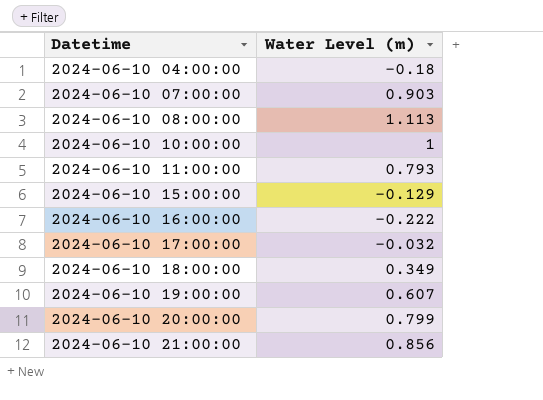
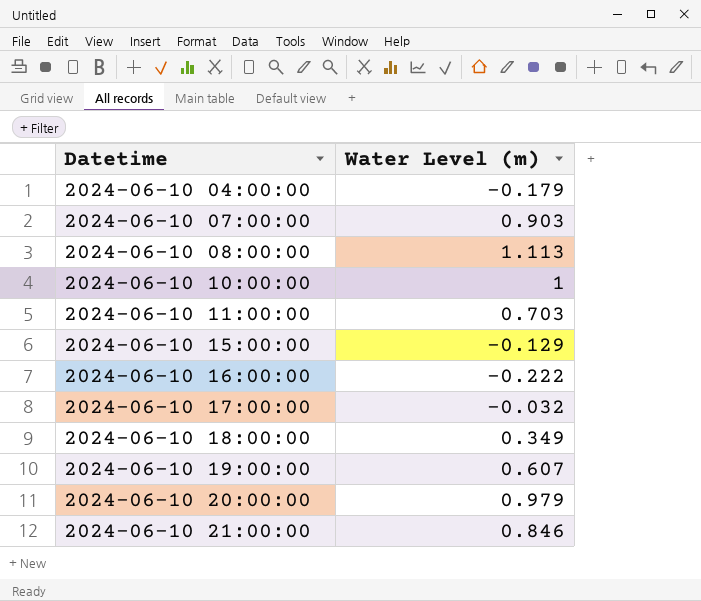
2024-06-10 04:00:00 | Water Level (m): -0.18 -> -0.179
2024-06-10 11:00:00 | Water Level (m): 0.793 -> 0.703
2024-06-10 20:00:00 | Water Level (m): 0.799 -> 0.979
2024-06-10 21:00:00 | Water Level (m): 0.856 -> 0.846

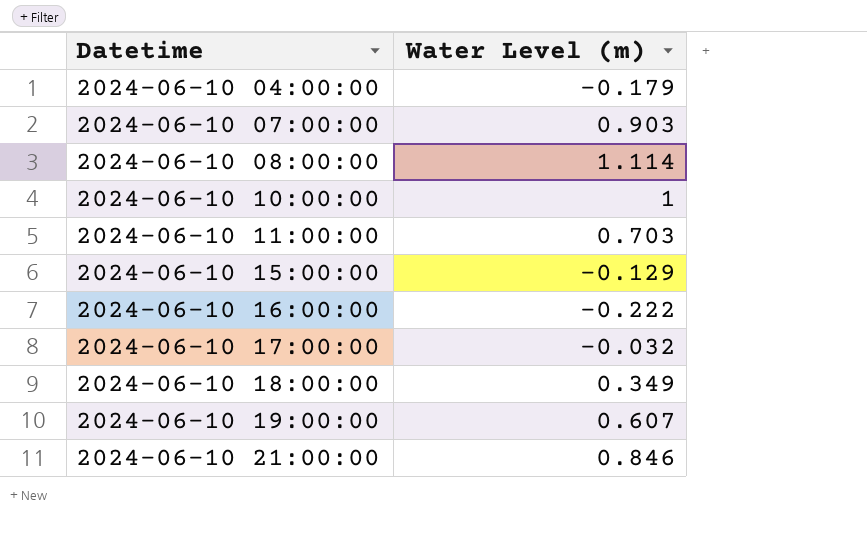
row 2024-06-10 20:00:00: 0.979 -> none
2024-06-10 08:00:00 | Water Level (m): 1.113 -> 1.114

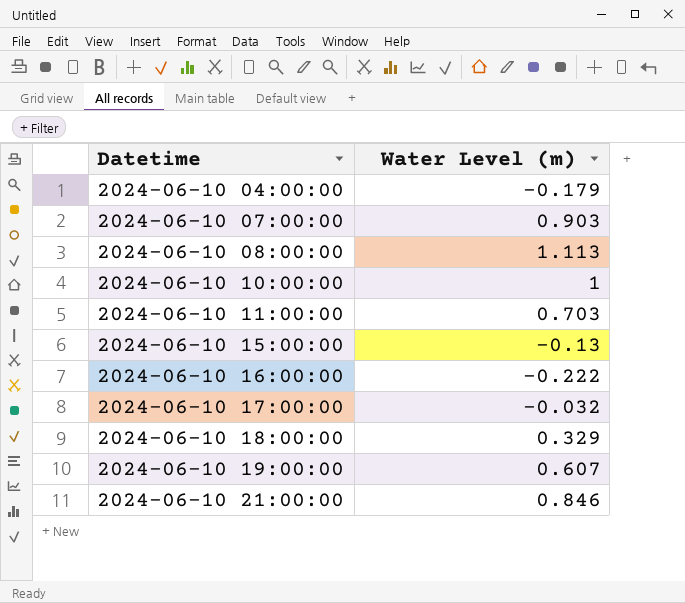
2024-06-10 08:00:00 | Water Level (m): 1.114 -> 1.113
2024-06-10 15:00:00 | Water Level (m): -0.129 -> -0.13
2024-06-10 18:00:00 | Water Level (m): 0.349 -> 0.329

